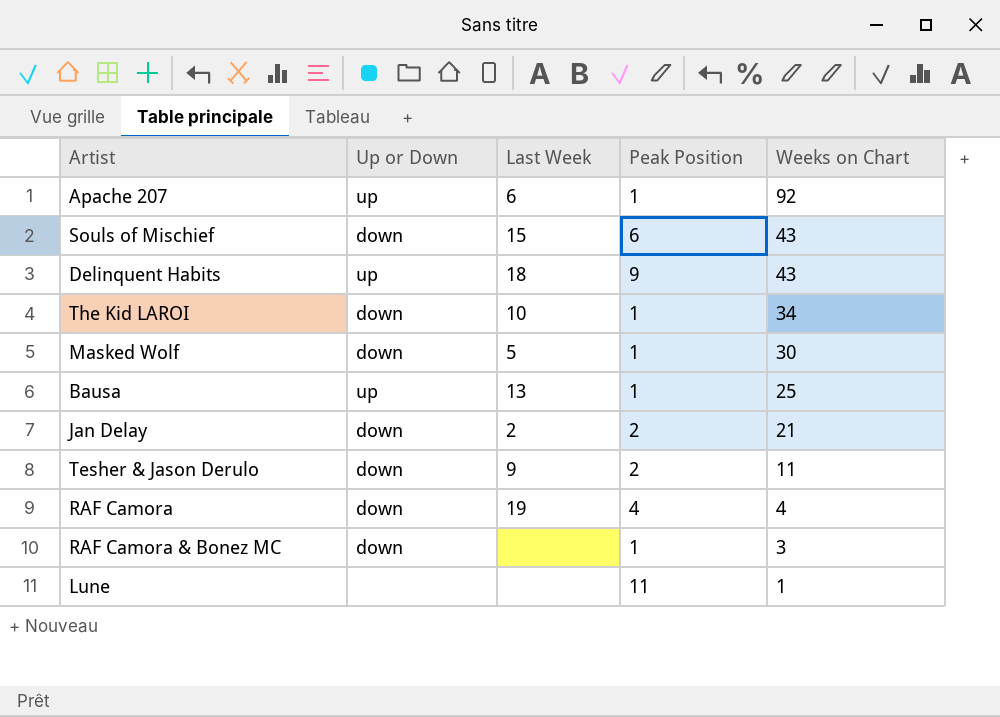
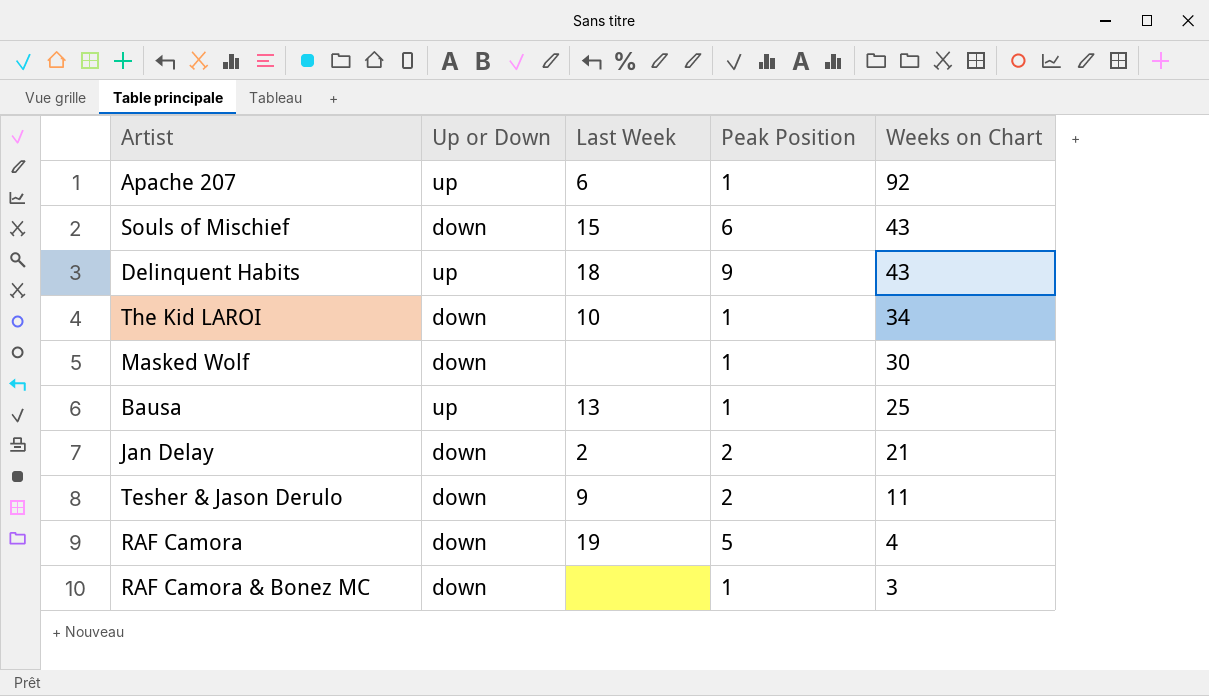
row Lune: none | none | 11 | 1 -> none
Masked Wolf | Last Week: 5 -> none
RAF Camora | Peak Position: 4 -> 5

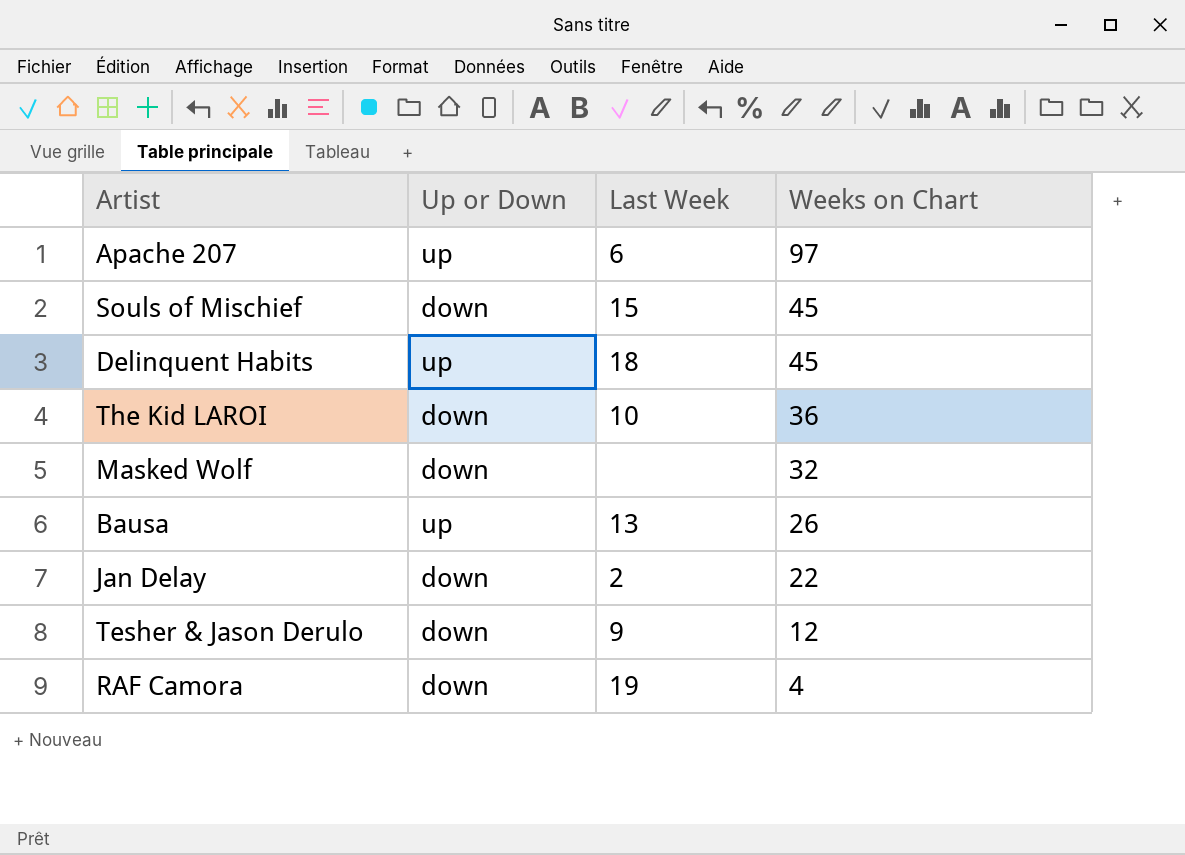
column Peak Position | position: 4 -> none
row RAF Camora & Bonez MC: down | none | 1 | 3 -> none
Apache 207 | Weeks on Chart: 92 -> 97
Souls of Mischief | Weeks on Chart: 43 -> 45
Delinquent Habits | Weeks on Chart: 43 -> 45
The Kid LAROI | Weeks on Chart: 34 -> 36
Masked Wolf | Weeks on Chart: 30 -> 32
Bausa | Weeks on Chart: 25 -> 26
Jan Delay | Weeks on Chart: 21 -> 22
Tesher & Jason Derulo | Weeks on Chart: 11 -> 12

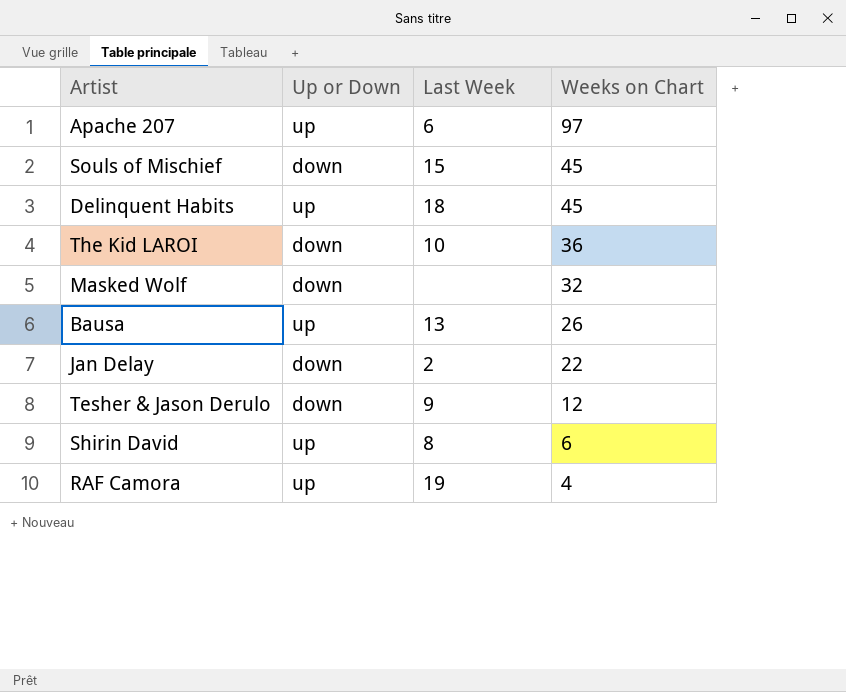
row Shirin David: none -> up | 8 | 6
RAF Camora | Up or Down: down -> up

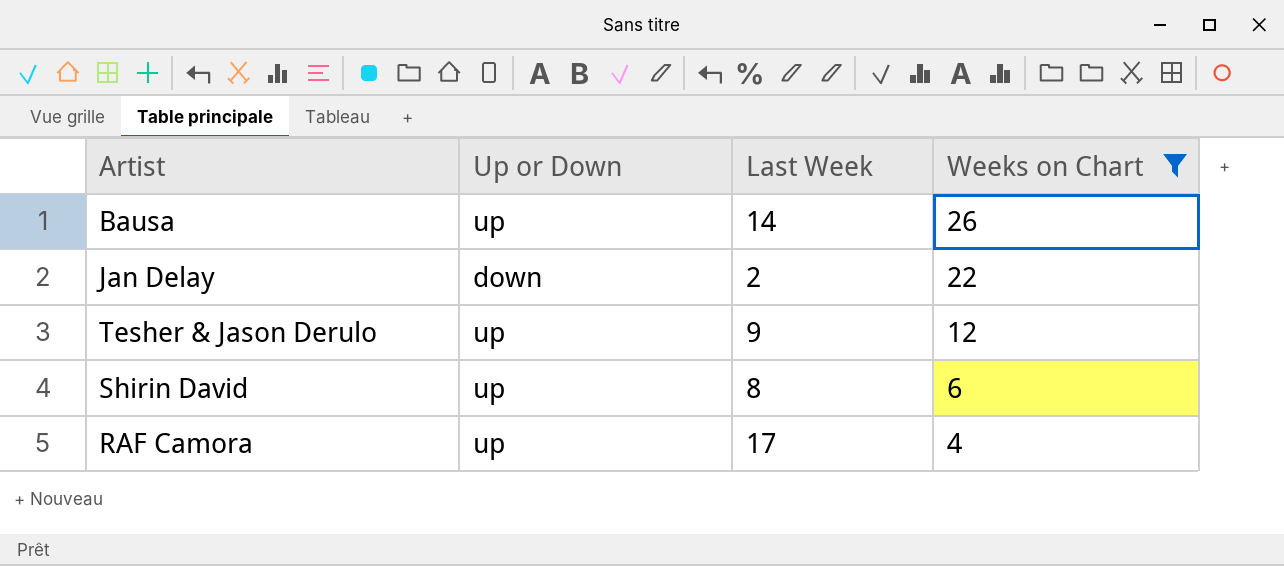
filter: none -> Weeks on Chart <= 26
Bausa | Last Week: 13 -> 14
Tesher & Jason Derulo | Up or Down: down -> up
RAF Camora | Last Week: 19 -> 17

